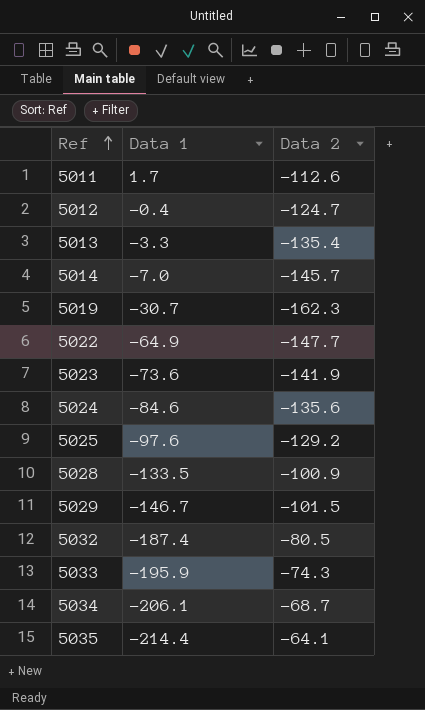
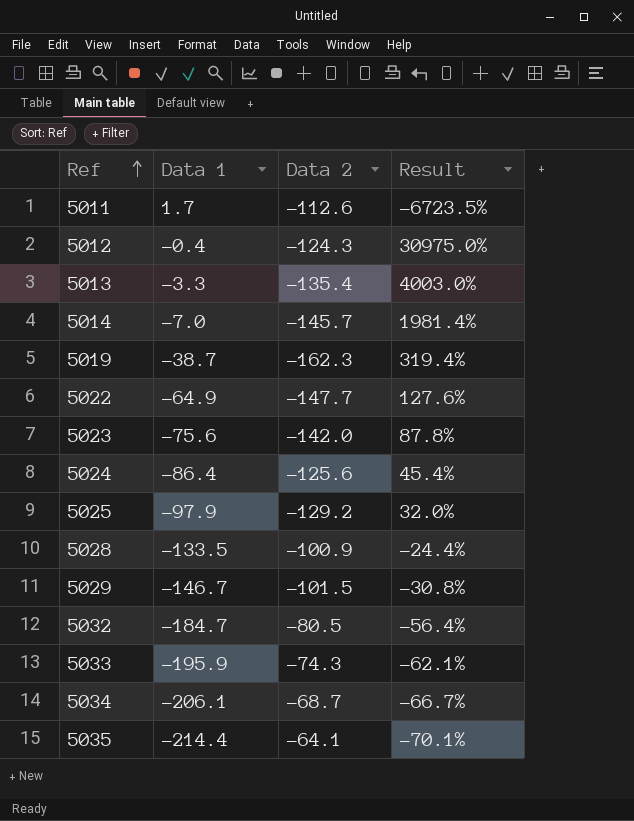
column Result | formula: none -> ([Data 2] - [Data 1]) / [Data 1]
5012 | Data 2: -124.7 -> -124.3
5019 | Data 1: -30.7 -> -38.7
5023 | Data 1: -73.6 -> -75.6
5023 | Data 2: -141.9 -> -142.0
5024 | Data 1: -84.6 -> -86.4
5024 | Data 2: -135.6 -> -125.6
5025 | Data 1: -97.6 -> -97.9
5032 | Data 1: -187.4 -> -184.7

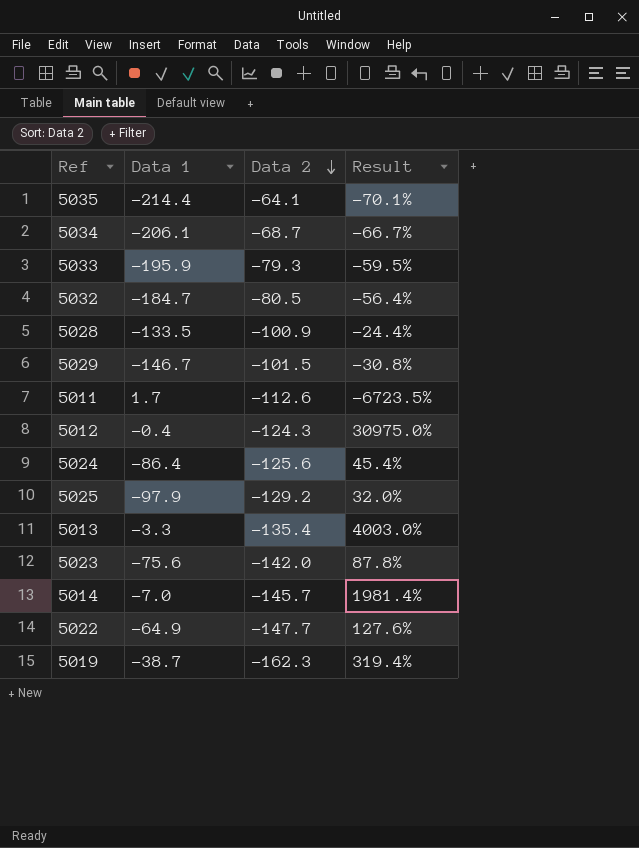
row order: Ref ascending -> Data 2 descending
5033 | Data 2: -74.3 -> -79.3
5033 | Result: -62.1% -> -59.5%

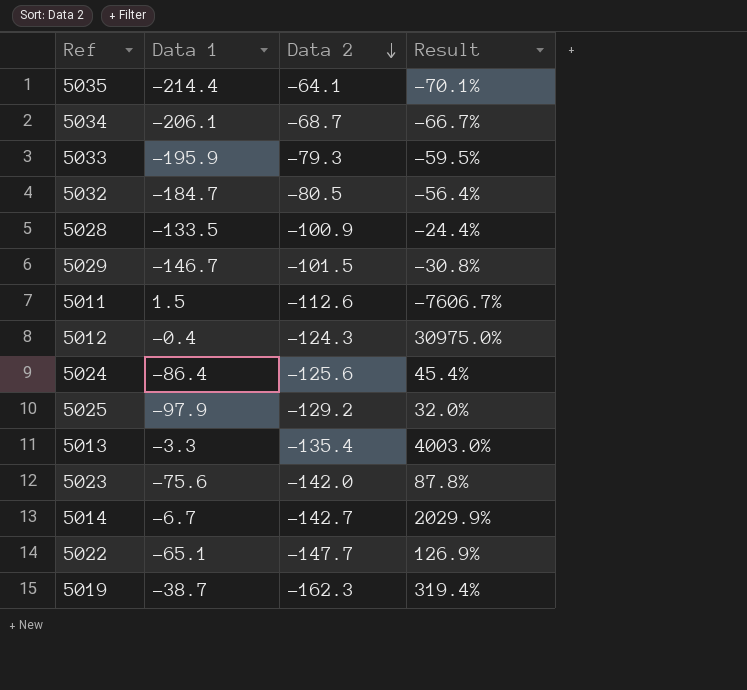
5011 | Data 1: 1.7 -> 1.5
5011 | Result: -6723.5% -> -7606.7%
5014 | Data 1: -7.0 -> -6.7
5014 | Data 2: -145.7 -> -142.7
5014 | Result: 1981.4% -> 2029.9%
5022 | Data 1: -64.9 -> -65.1
5022 | Result: 127.6% -> 126.9%

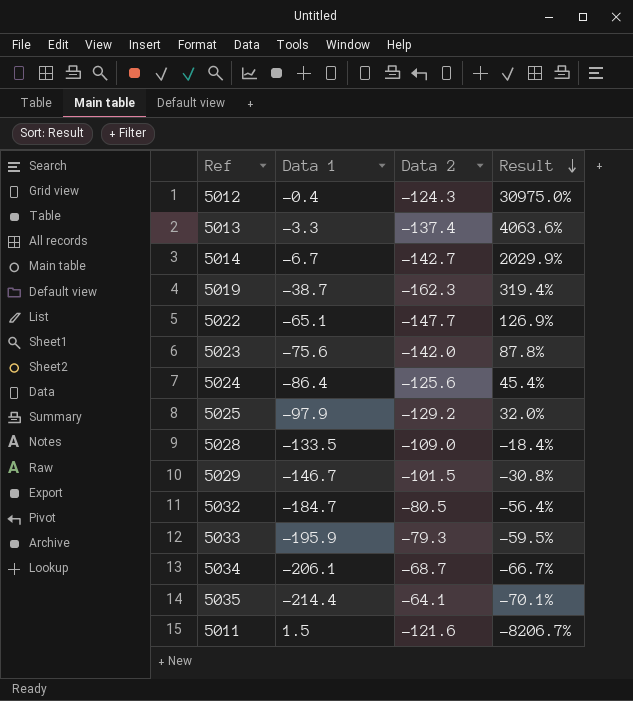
row order: Data 2 descending -> Result descending
5013 | Data 2: -135.4 -> -137.4
5013 | Result: 4003.0% -> 4063.6%
5028 | Data 2: -100.9 -> -109.0
5028 | Result: -24.4% -> -18.4%
5011 | Data 2: -112.6 -> -121.6
5011 | Result: -7606.7% -> -8206.7%

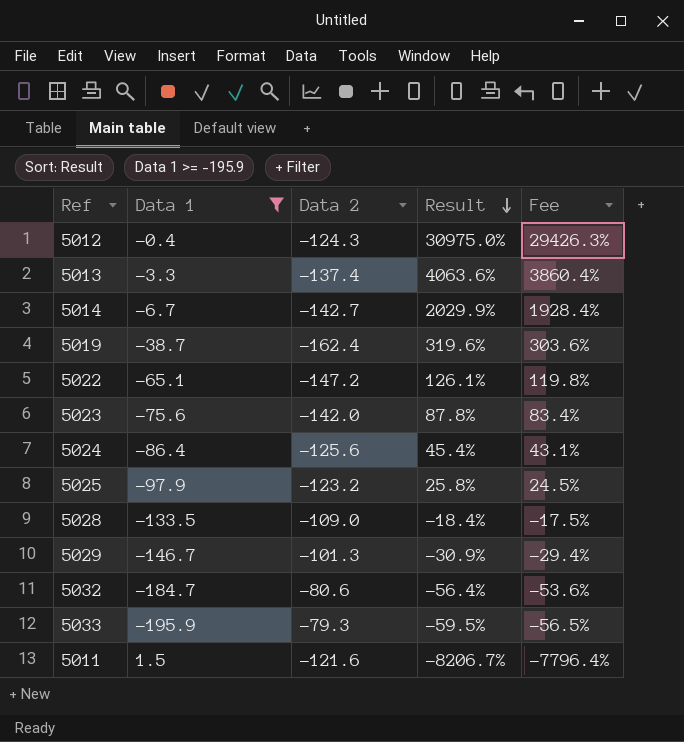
filter: none -> Data 1 >= -195.9
column Fee | formula: none -> [Result] * 0.95
5019 | Data 2: -162.3 -> -162.4
5019 | Result: 319.4% -> 319.6%
5022 | Data 2: -147.7 -> -147.2
5022 | Result: 126.9% -> 126.1%
5025 | Data 2: -129.2 -> -123.2
5025 | Result: 32.0% -> 25.8%
5029 | Data 2: -101.5 -> -101.3
5029 | Result: -30.8% -> -30.9%
5032 | Data 2: -80.5 -> -80.6

